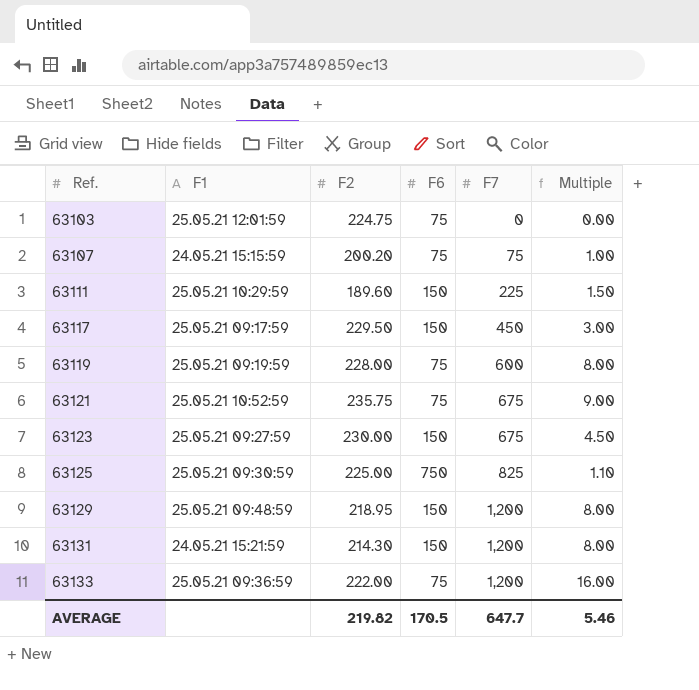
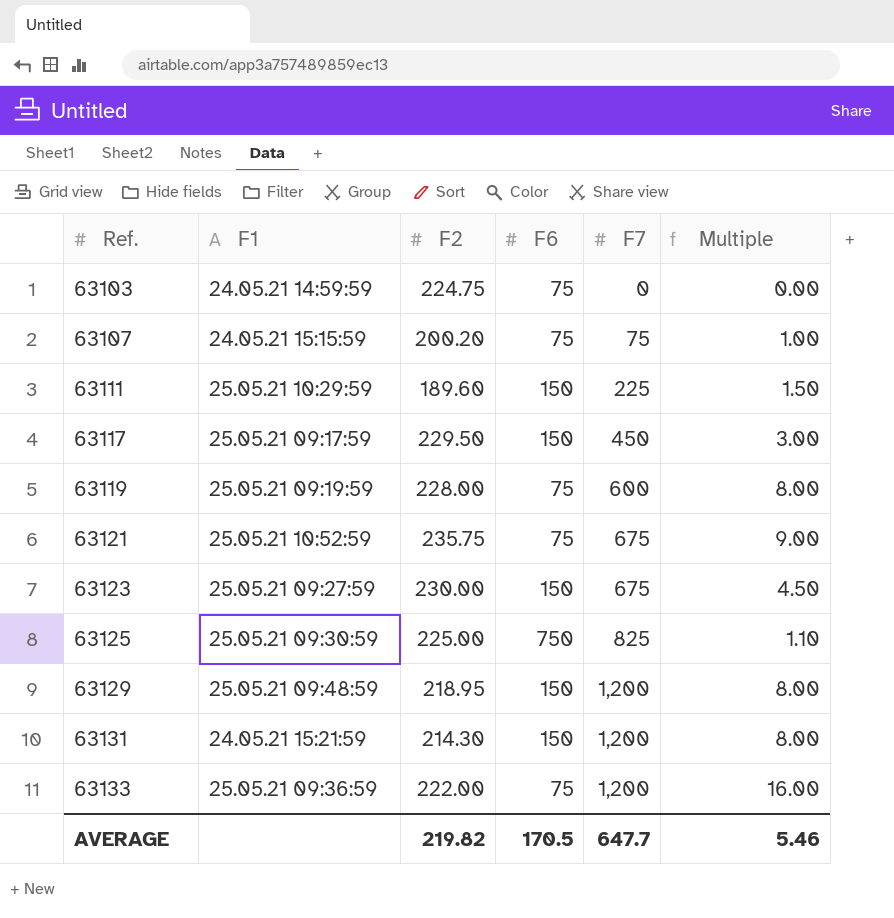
63103 | F1: 25.05.21 12:01:59 -> 24.05.21 14:59:59

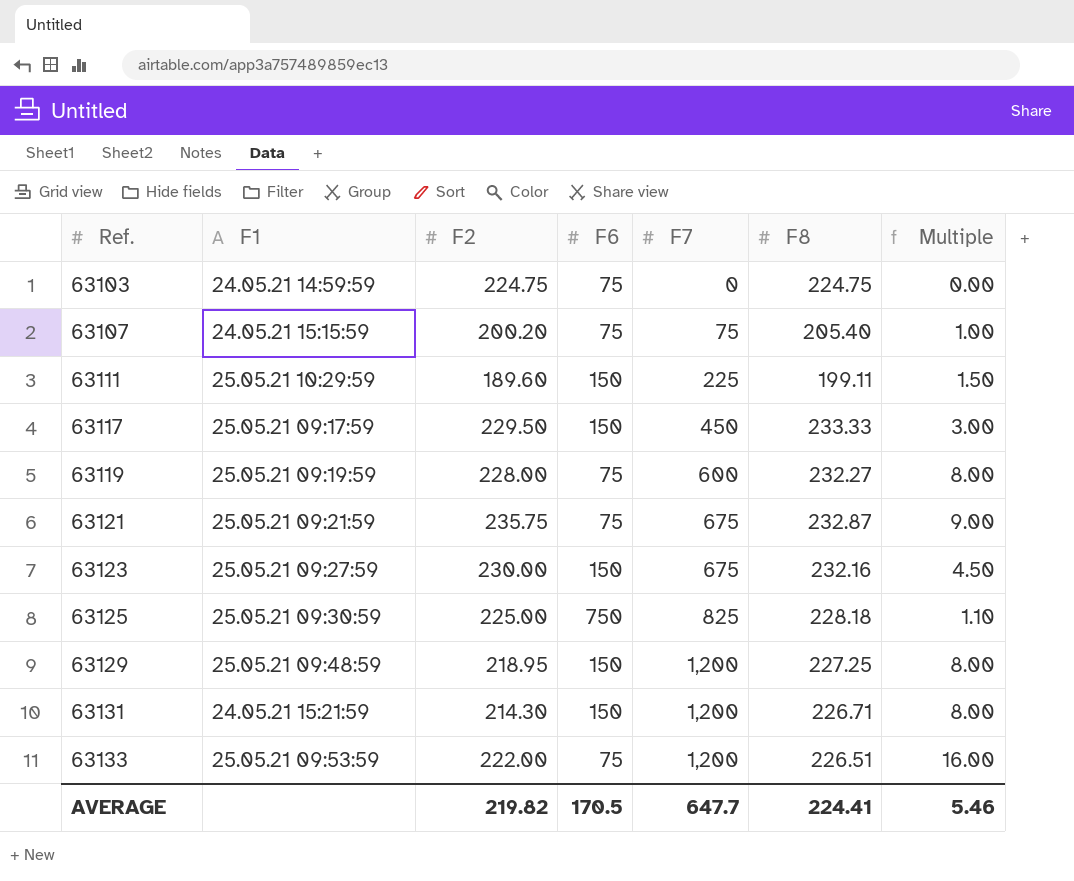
column F8 | position: none -> 6
63121 | F1: 25.05.21 10:52:59 -> 25.05.21 09:21:59
63133 | F1: 25.05.21 09:36:59 -> 25.05.21 09:53:59

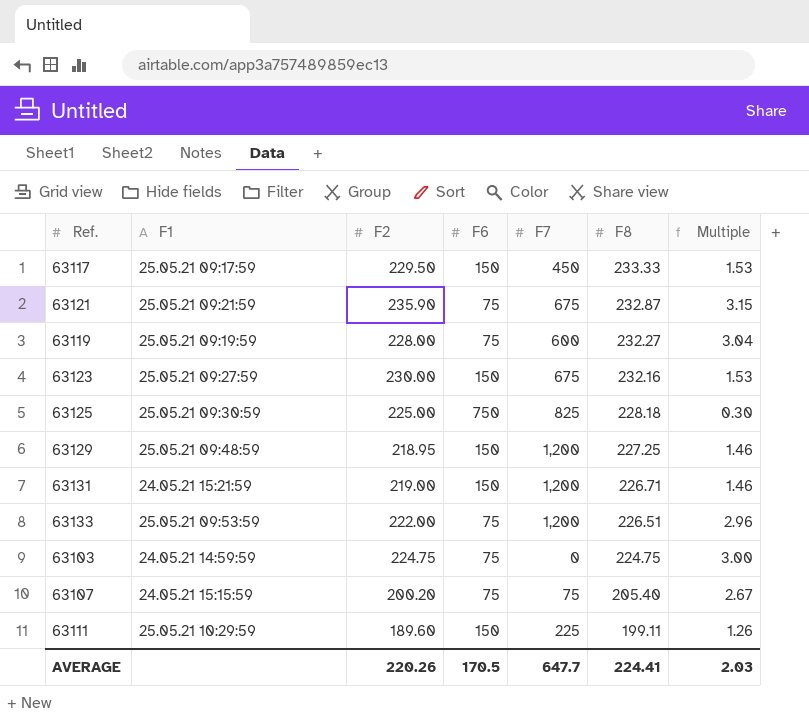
row order: Ref. ascending -> F8 descending
column Multiple | formula: [F7] / [F6] -> [F2] / [F6]
63121 | F2: 235.75 -> 235.90
63131 | F2: 214.30 -> 219.00
AVERAGE | F2: 219.82 -> 220.26
AVERAGE | Multiple: 5.46 -> 2.03

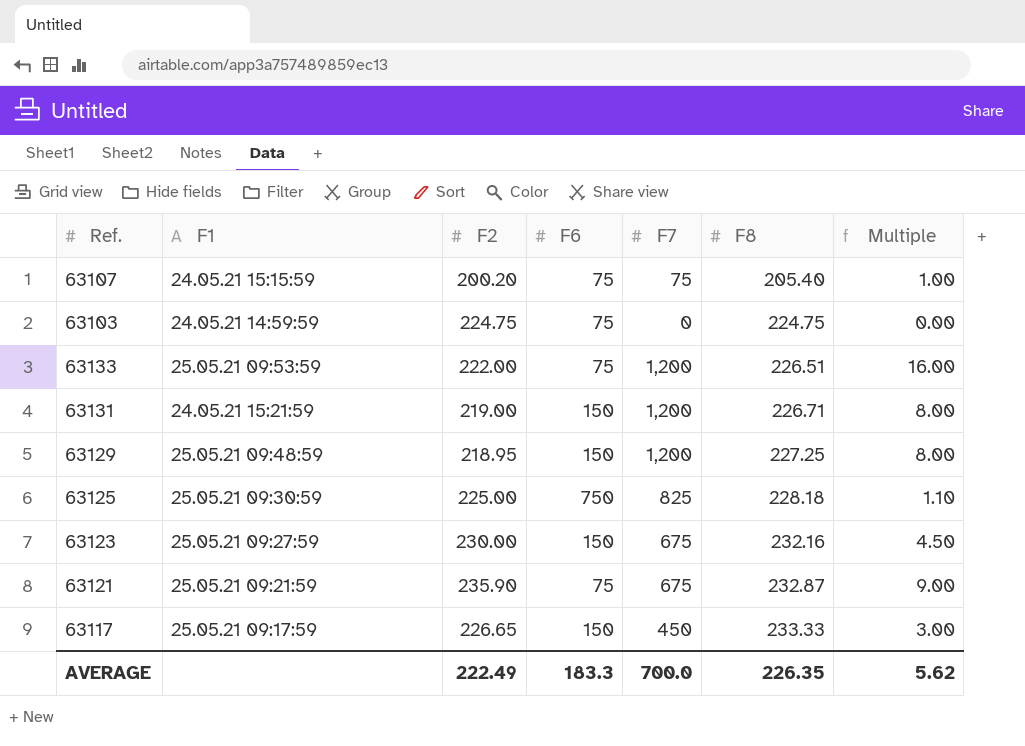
row order: F8 descending -> F8 ascending
column Multiple | formula: [F2] / [F6] -> [F7] / [F6]
row 63119: 25.05.21 09:19:59 | 228.00 | 75 | 600 | 232.27 | 3.04 -> none
row 63111: 25.05.21 10:29:59 | 189.60 | 150 | 225 | 199.11 | 1.26 -> none
63117 | F2: 229.50 -> 226.65
AVERAGE | F2: 220.26 -> 222.49
AVERAGE | F6: 170.5 -> 183.3
AVERAGE | F7: 647.7 -> 700.0
AVERAGE | F8: 224.41 -> 226.35
AVERAGE | Multiple: 2.03 -> 5.62

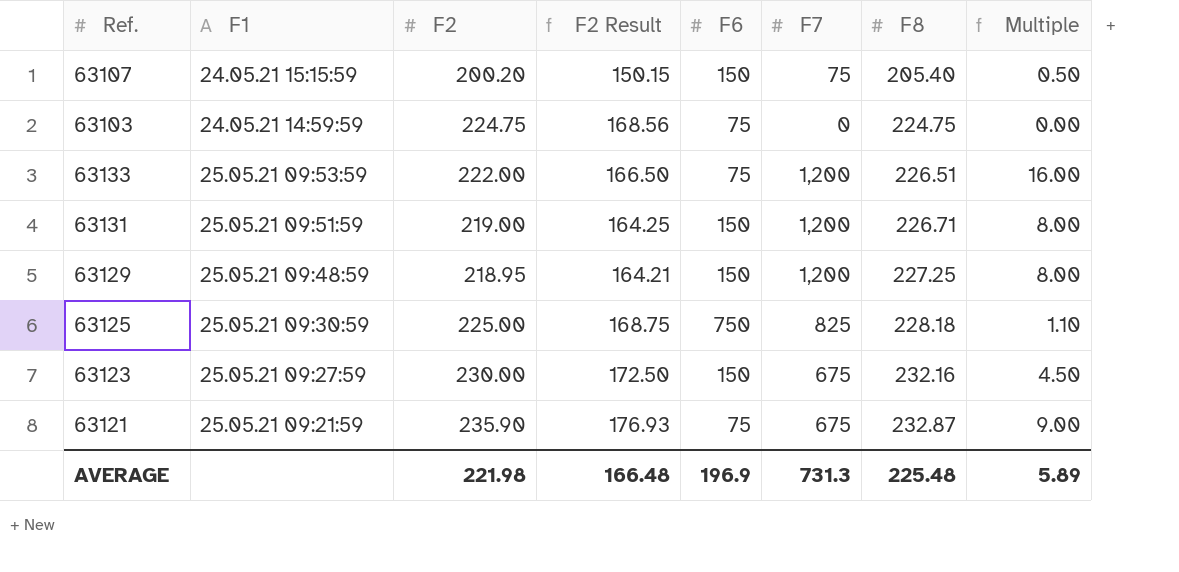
column F2 Result | formula: none -> [F2] * 0.75
row 63117: 25.05.21 09:17:59 | 226.65 | 150 | 450 | 233.33 | 3.00 -> none
63107 | F6: 75 -> 150
63107 | Multiple: 1.00 -> 0.50
63131 | F1: 24.05.21 15:21:59 -> 25.05.21 09:51:59
AVERAGE | F2: 222.49 -> 221.98
AVERAGE | F6: 183.3 -> 196.9
AVERAGE | F7: 700.0 -> 731.3
AVERAGE | F8: 226.35 -> 225.48
AVERAGE | Multiple: 5.62 -> 5.89

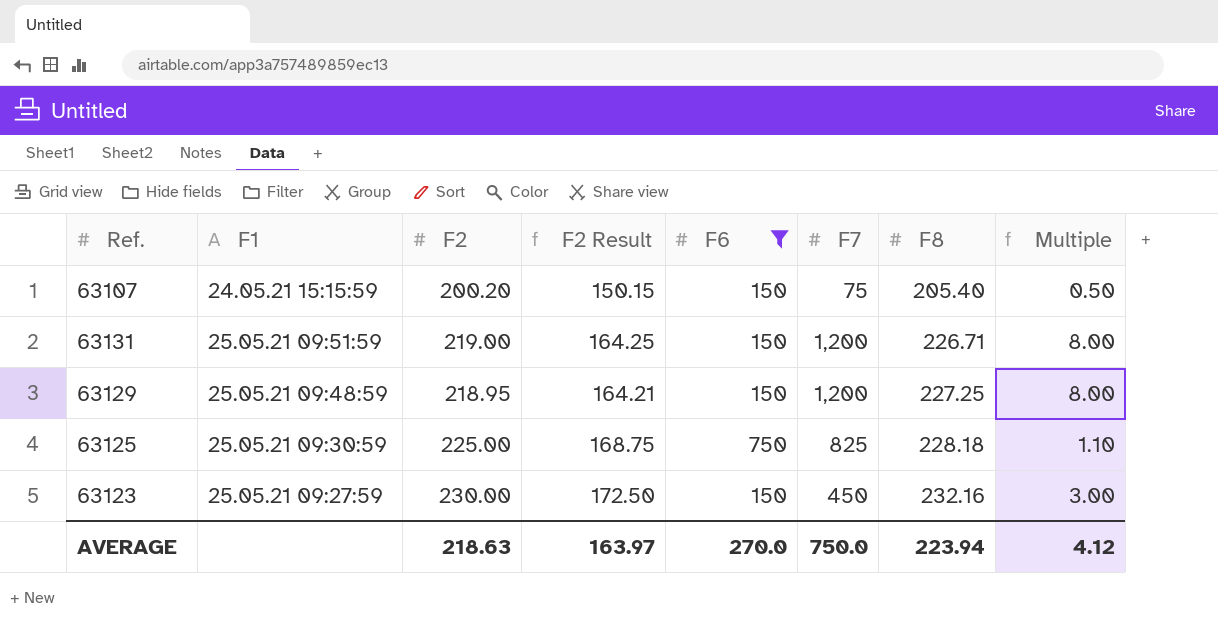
filter: none -> F6 != 75
63123 | F7: 675 -> 450
63123 | Multiple: 4.50 -> 3.00
AVERAGE | F2: 221.98 -> 218.63
AVERAGE | F2 Result: 166.48 -> 163.97
AVERAGE | F6: 196.9 -> 270.0
AVERAGE | F7: 731.3 -> 750.0
AVERAGE | F8: 225.48 -> 223.94
AVERAGE | Multiple: 5.89 -> 4.12

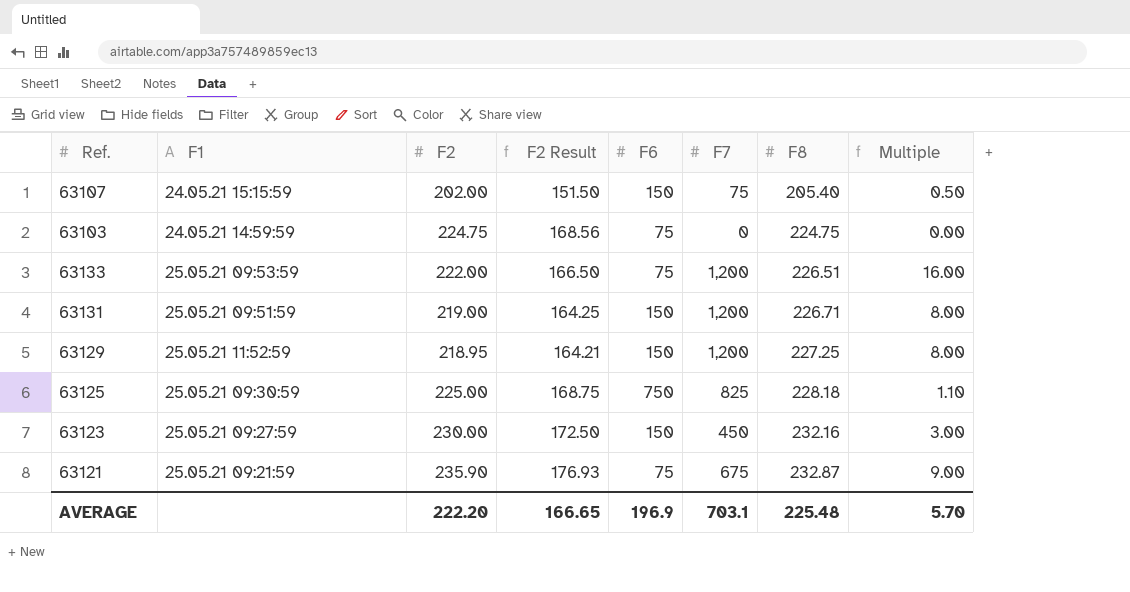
filter: F6 != 75 -> none
63107 | F2: 200.20 -> 202.00
63107 | F2 Result: 150.15 -> 151.50
63129 | F1: 25.05.21 09:48:59 -> 25.05.21 11:52:59
AVERAGE | F2: 218.63 -> 222.20
AVERAGE | F2 Result: 163.97 -> 166.65
AVERAGE | F6: 270.0 -> 196.9
AVERAGE | F7: 750.0 -> 703.1
AVERAGE | F8: 223.94 -> 225.48
AVERAGE | Multiple: 4.12 -> 5.70

